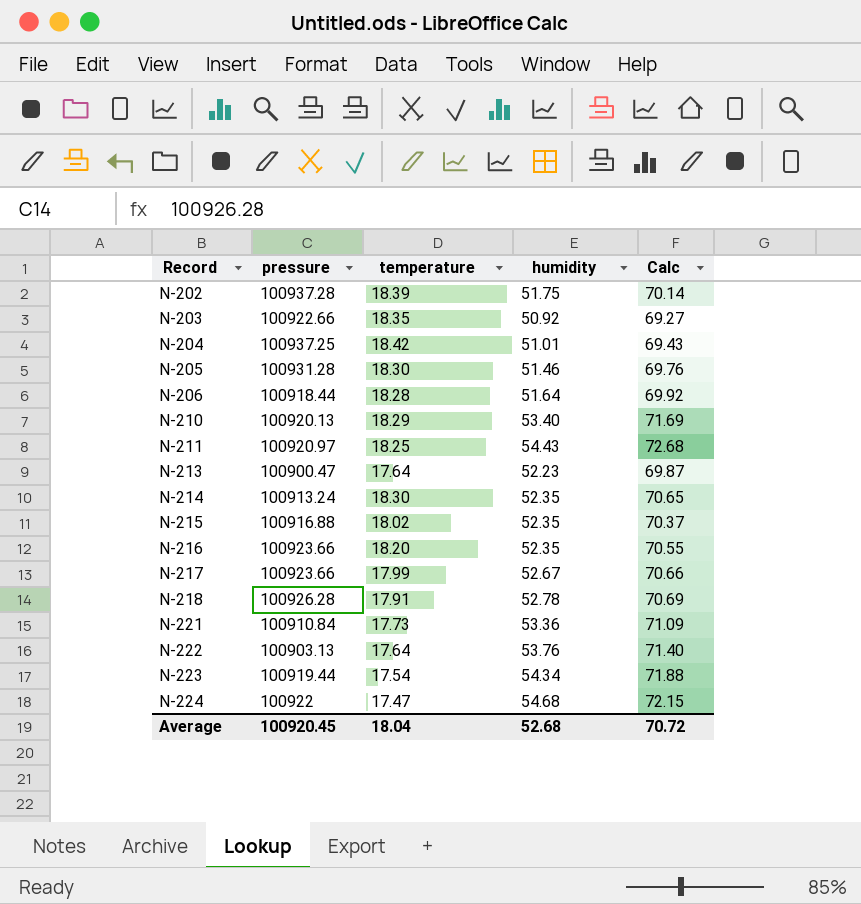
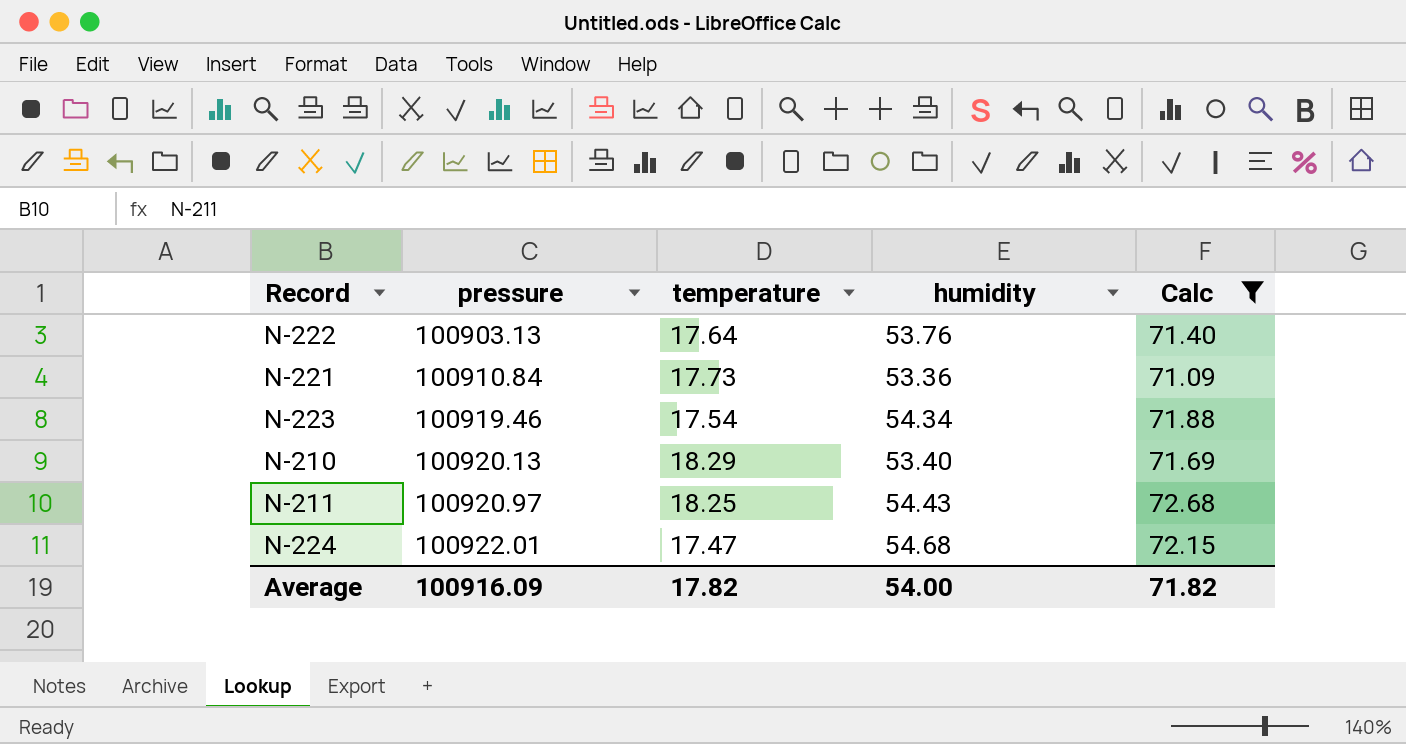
filter: none -> Calc >= 71.09
row order: Record ascending -> pressure ascending
N-223 | pressure: 100919.44 -> 100919.46
N-224 | pressure: 100922 -> 100922.01
Average | pressure: 100920.45 -> 100916.09
Average | temperature: 18.04 -> 17.82
Average | humidity: 52.68 -> 54.00
Average | Calc: 70.72 -> 71.82

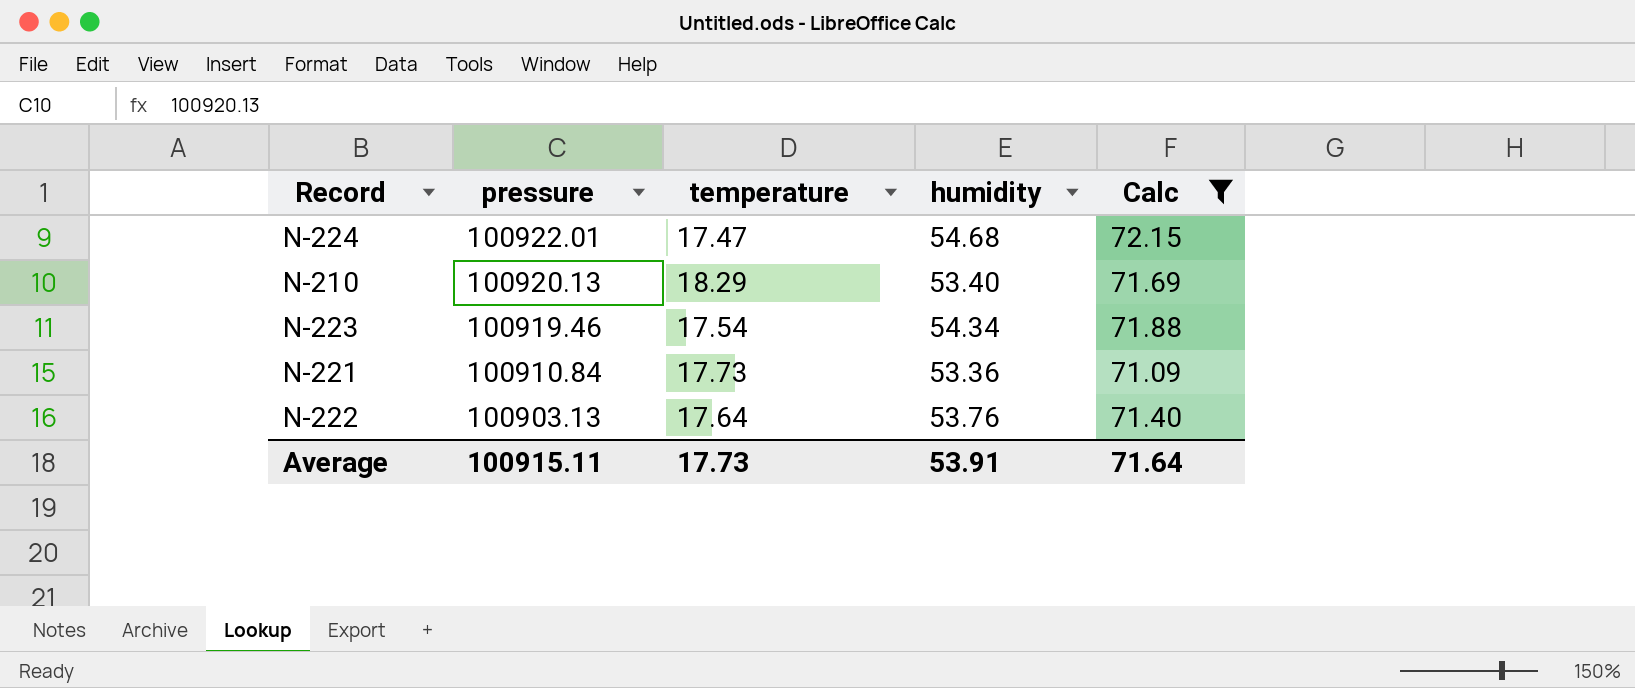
row order: pressure ascending -> pressure descending
row N-211: 100920.97 | 18.25 | 54.43 | 72.68 -> none
Average | pressure: 100916.09 -> 100915.11
Average | temperature: 17.82 -> 17.73
Average | humidity: 54.00 -> 53.91
Average | Calc: 71.82 -> 71.64

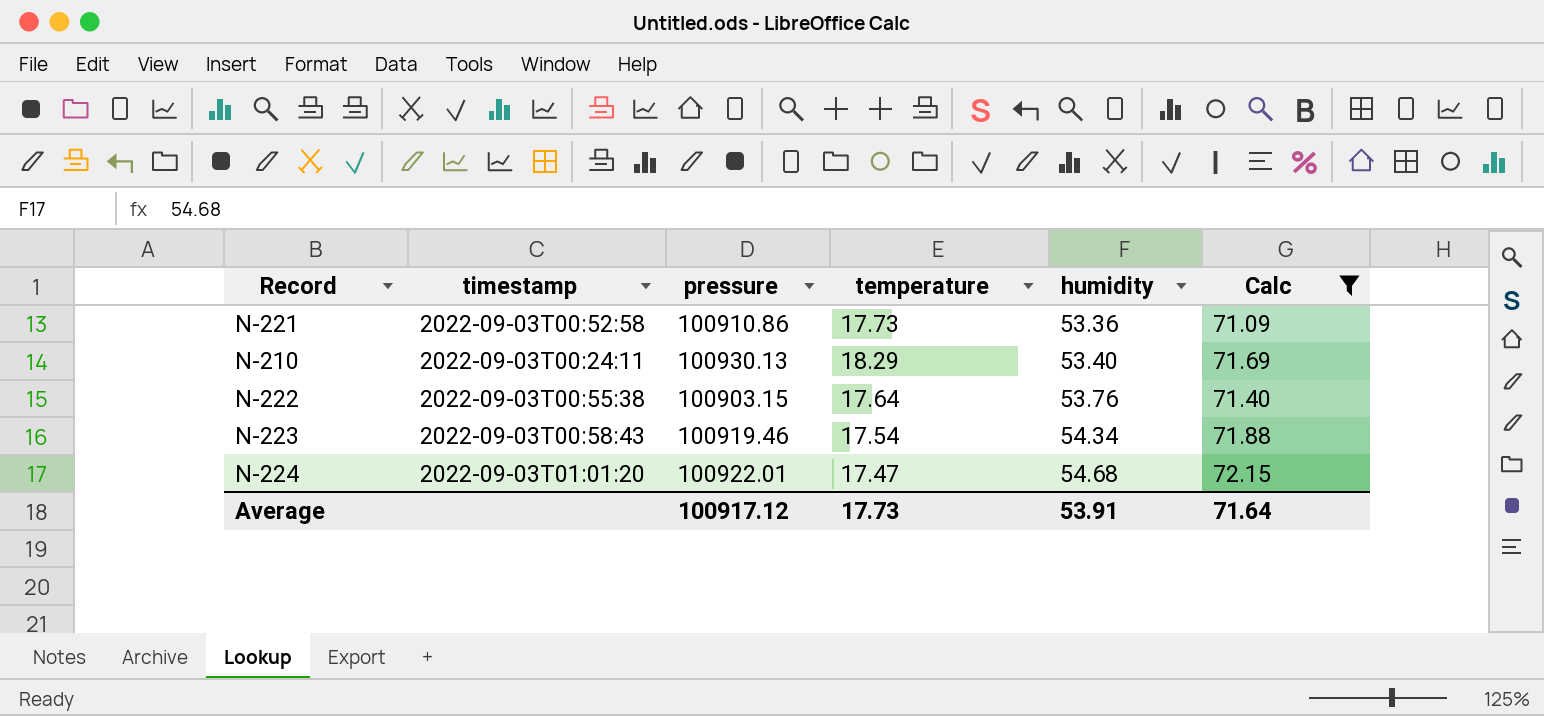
row order: pressure descending -> humidity ascending
column timestamp | position: none -> 2
N-221 | pressure: 100910.84 -> 100910.86
N-210 | pressure: 100920.13 -> 100930.13
N-222 | pressure: 100903.13 -> 100903.15
Average | pressure: 100915.11 -> 100917.12

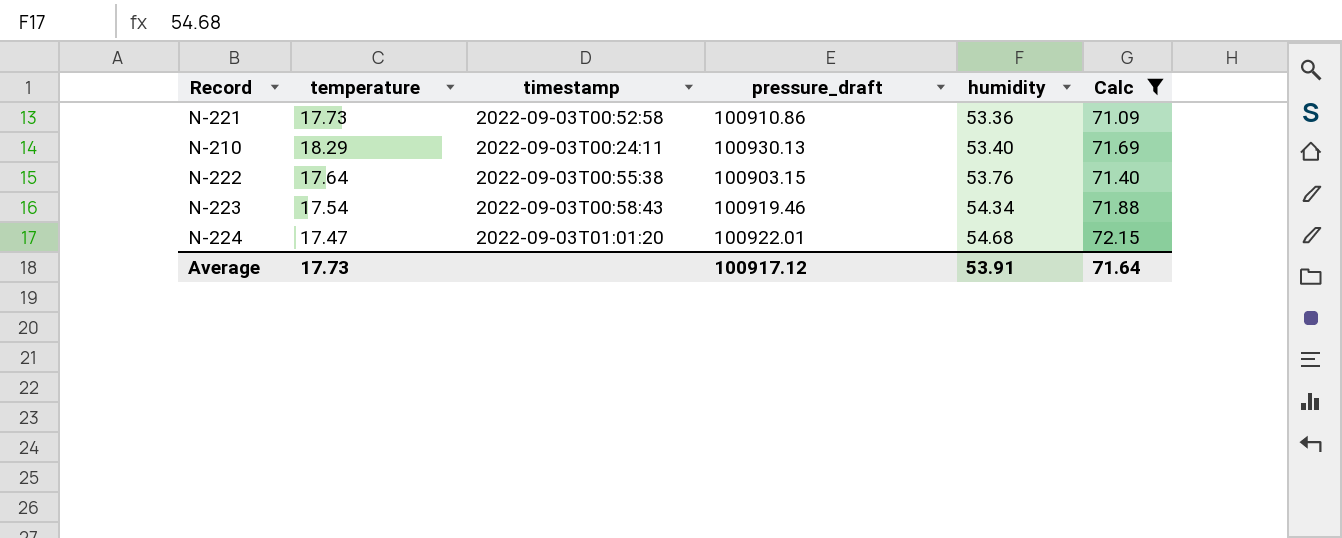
column temperature | position: 4 -> 2
column name: pressure -> pressure_draft

